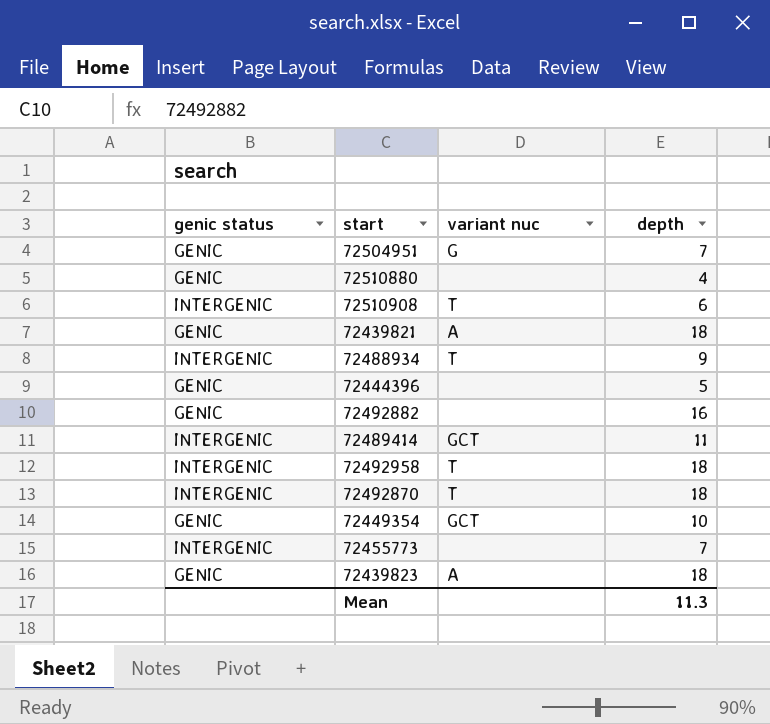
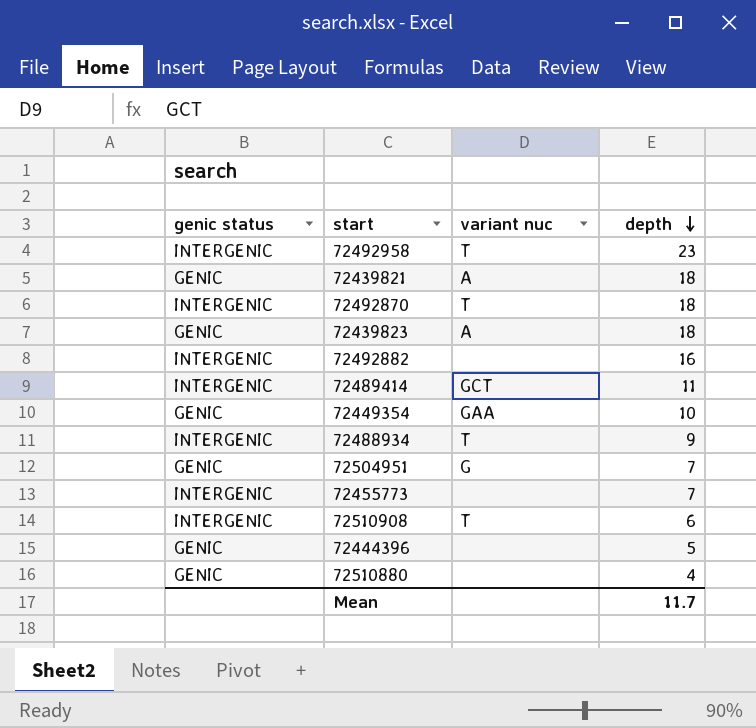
row order: none -> depth descending
72492958 | depth: 18 -> 23
72492882 | genic status: GENIC -> INTERGENIC
72449354 | variant nuc: GCT -> GAA
Mean | depth: 11.3 -> 11.7

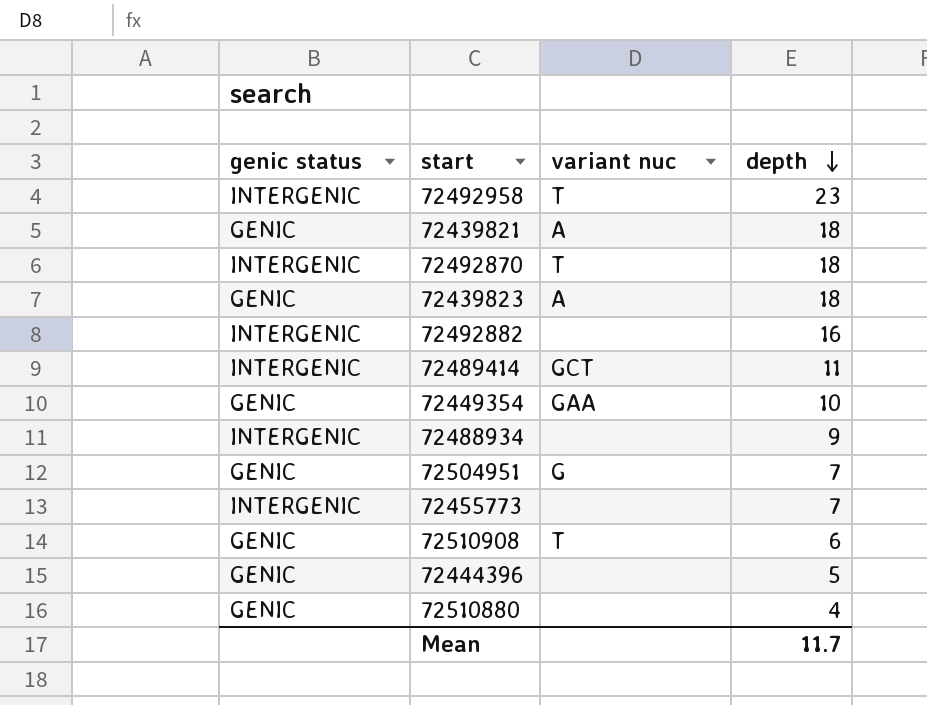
72488934 | variant nuc: T -> none
72510908 | genic status: INTERGENIC -> GENIC

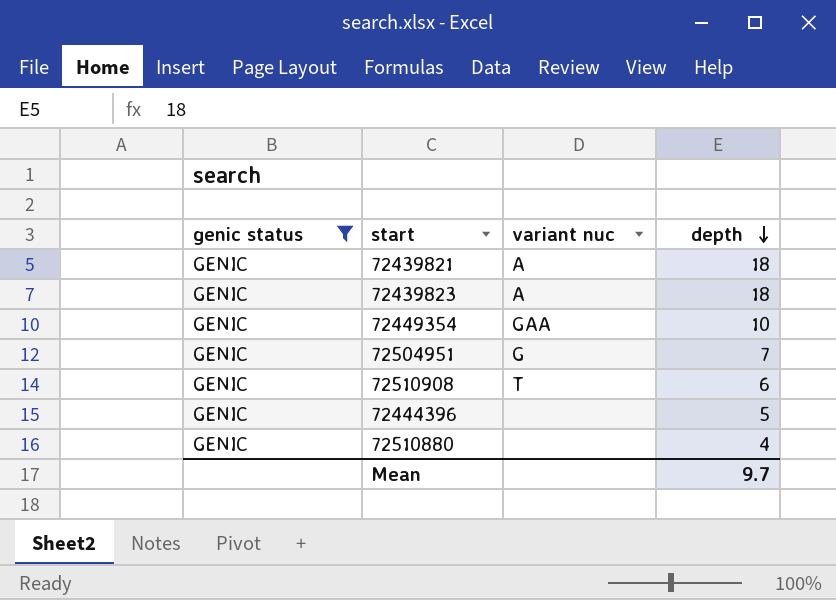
filter: none -> genic status = GENIC
Mean | depth: 11.7 -> 9.7

